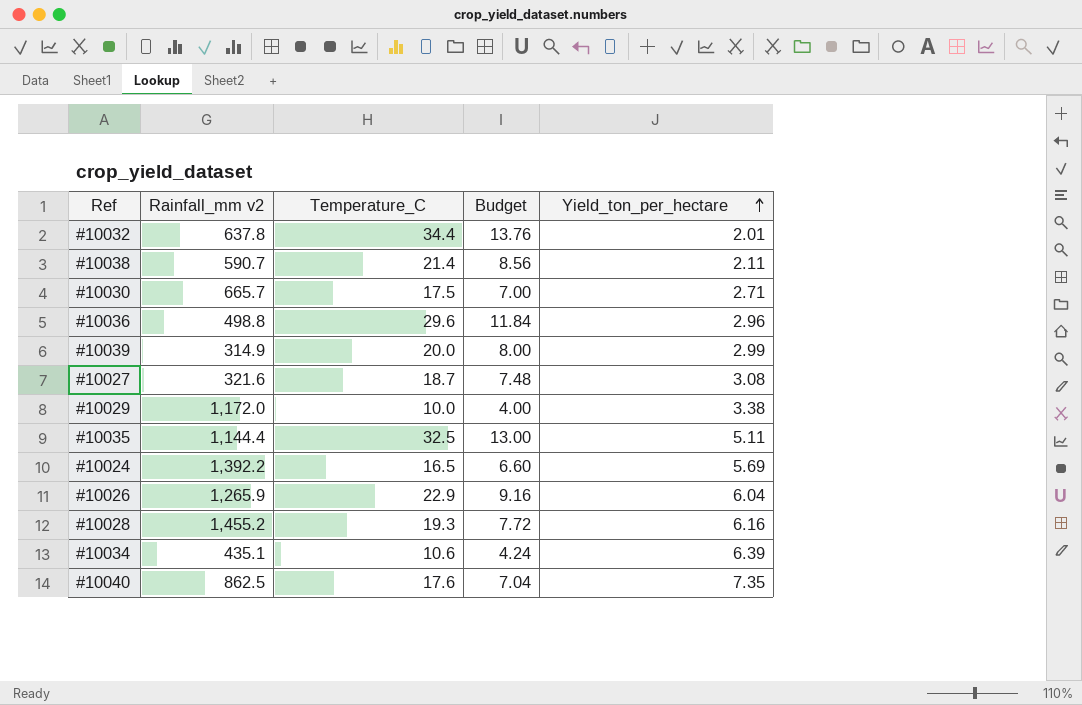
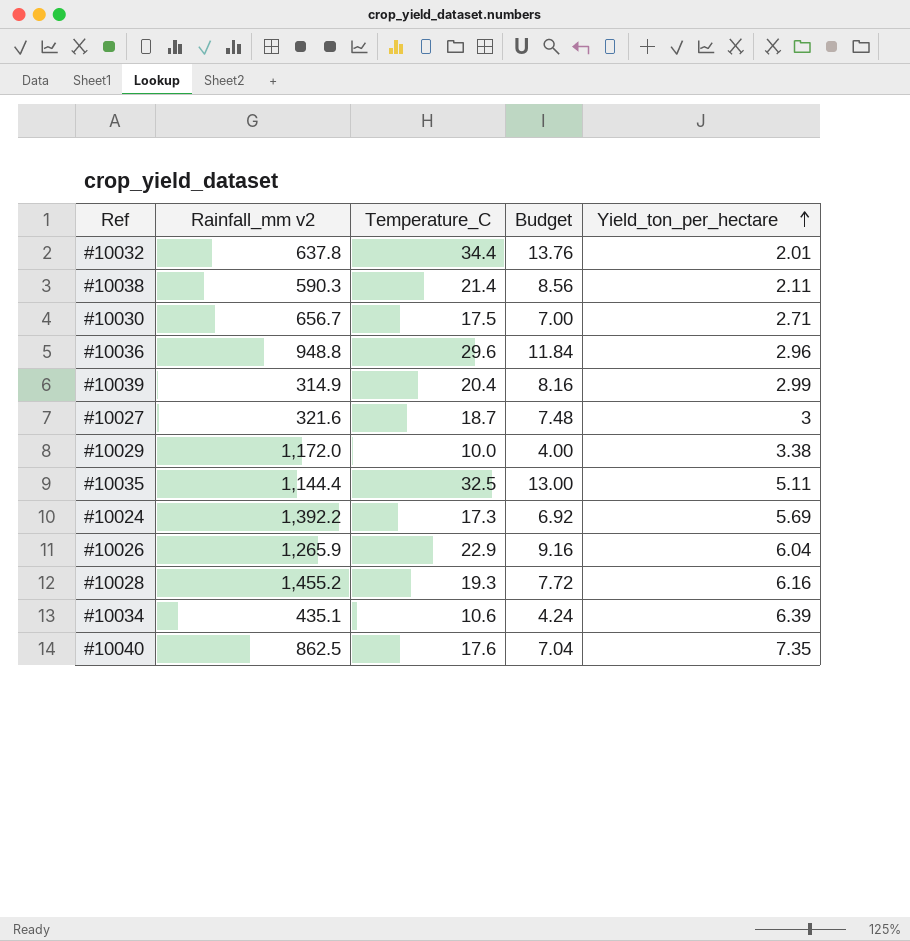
#10038 | Rainfall_mm v2: 590.7 -> 590.3
#10030 | Rainfall_mm v2: 665.7 -> 656.7
#10036 | Rainfall_mm v2: 498.8 -> 948.8
#10039 | Temperature_C: 20.0 -> 20.4
#10039 | Budget: 8.00 -> 8.16
#10027 | Yield_ton_per_hectare: 3.08 -> 3
#10024 | Temperature_C: 16.5 -> 17.3
#10024 | Budget: 6.60 -> 6.92

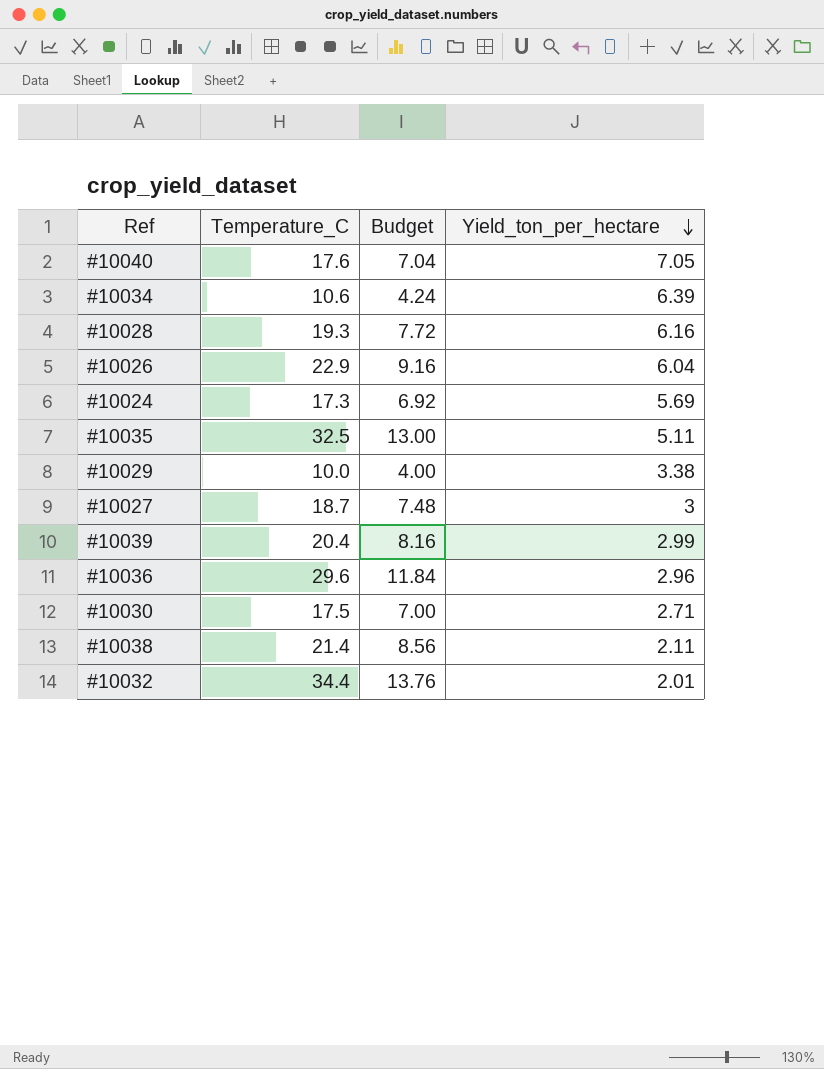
row order: Yield_ton_per_hectare ascending -> Yield_ton_per_hectare descending
column Rainfall_mm v2 | position: 2 -> none
#10040 | Yield_ton_per_hectare: 7.35 -> 7.05

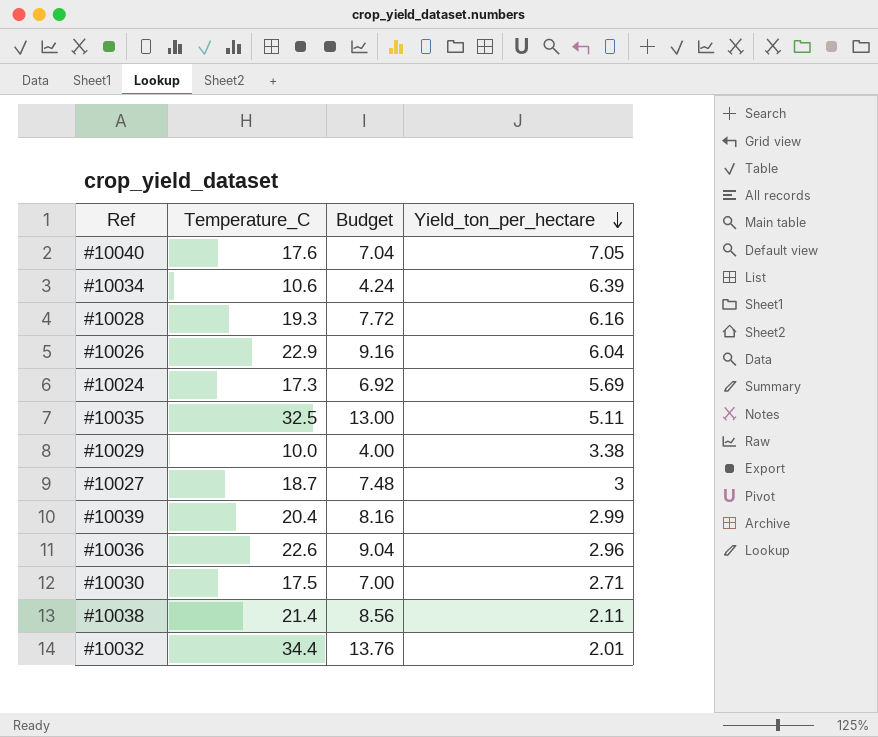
#10036 | Temperature_C: 29.6 -> 22.6
#10036 | Budget: 11.84 -> 9.04

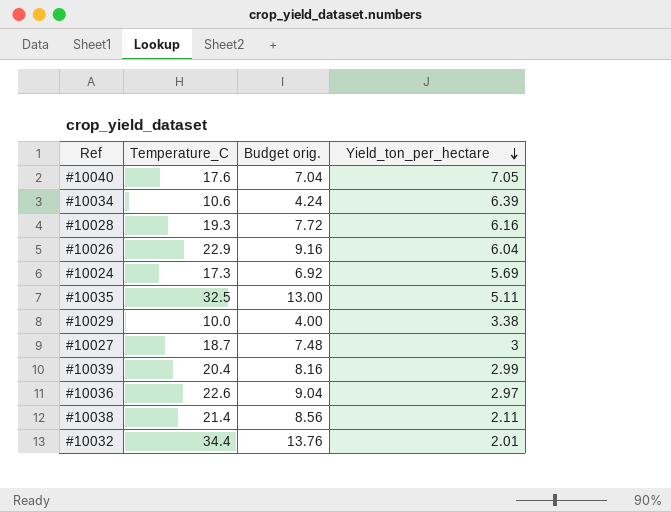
column name: Budget -> Budget orig.
row #10030: 17.5 | 7.00 | 2.71 -> none
#10036 | Yield_ton_per_hectare: 2.96 -> 2.97

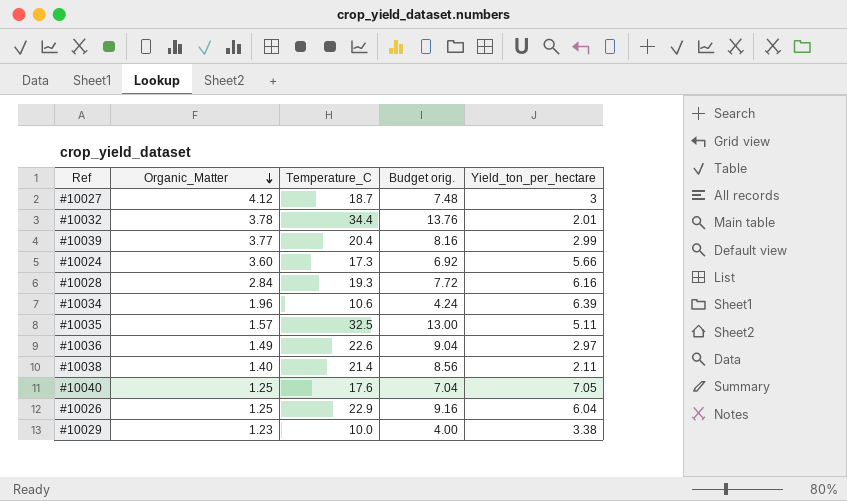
row order: Yield_ton_per_hectare descending -> Organic_Matter descending
column Organic_Matter | position: none -> 2
#10024 | Yield_ton_per_hectare: 5.69 -> 5.66

